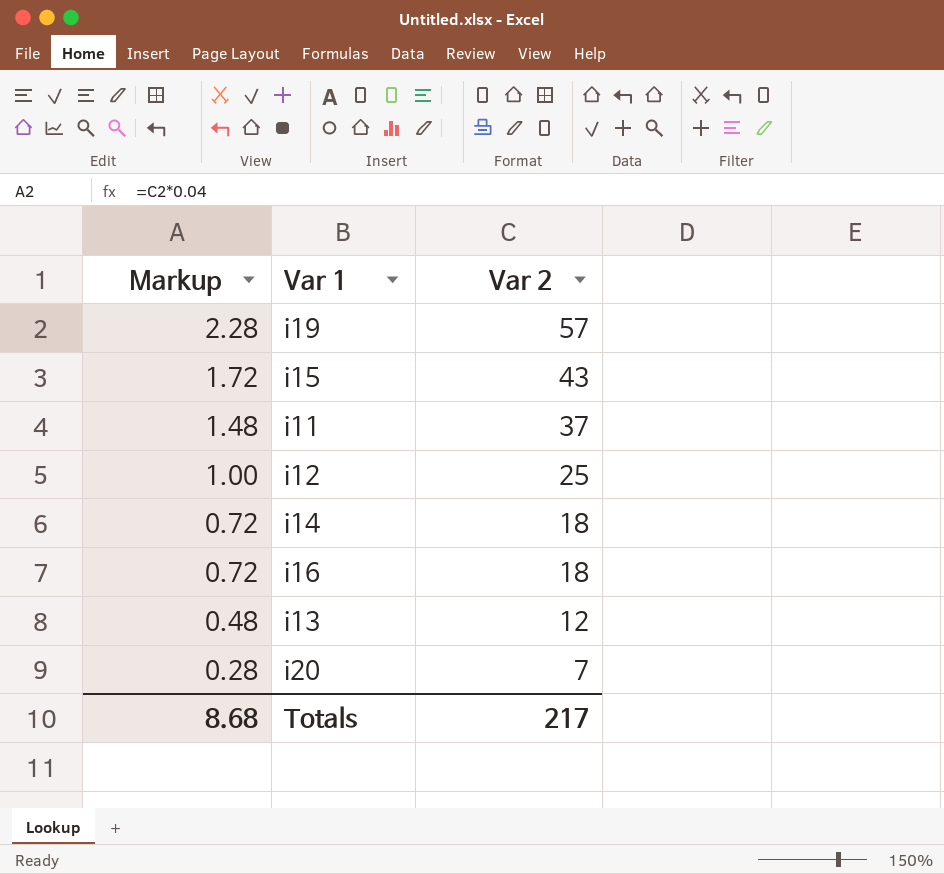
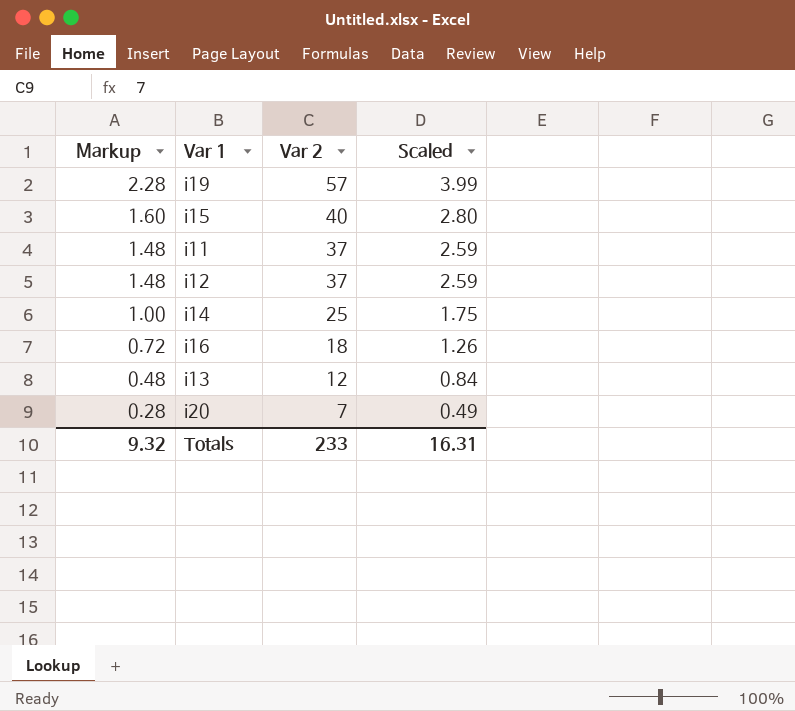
column Scaled | formula: none -> [Var 2] * 0.07
i15 | Markup: 1.72 -> 1.60
i15 | Var 2: 43 -> 40
i12 | Markup: 1.00 -> 1.48
i12 | Var 2: 25 -> 37
i14 | Markup: 0.72 -> 1.00
i14 | Var 2: 18 -> 25
Totals | Markup: 8.68 -> 9.32
Totals | Var 2: 217 -> 233

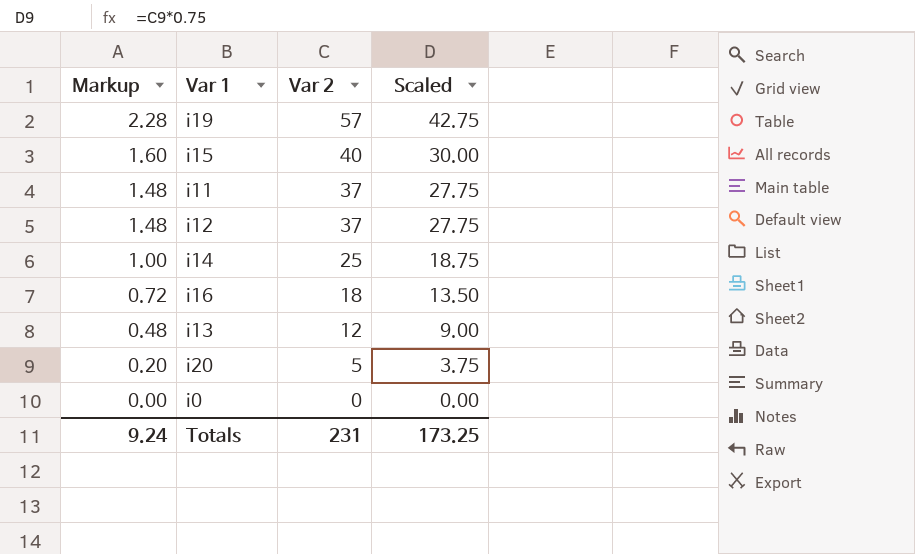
column Scaled | formula: [Var 2] * 0.07 -> [Var 2] * 0.75
i20 | Markup: 0.28 -> 0.20
i20 | Var 2: 7 -> 5
row i0: none -> 0.00 | 0 | 0.00
Totals | Markup: 9.32 -> 9.24
Totals | Var 2: 233 -> 231
Totals | Scaled: 16.31 -> 173.25

